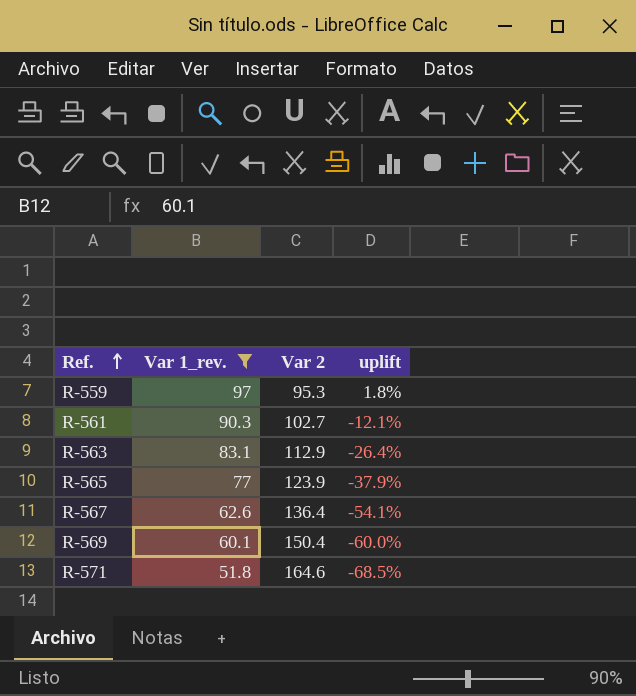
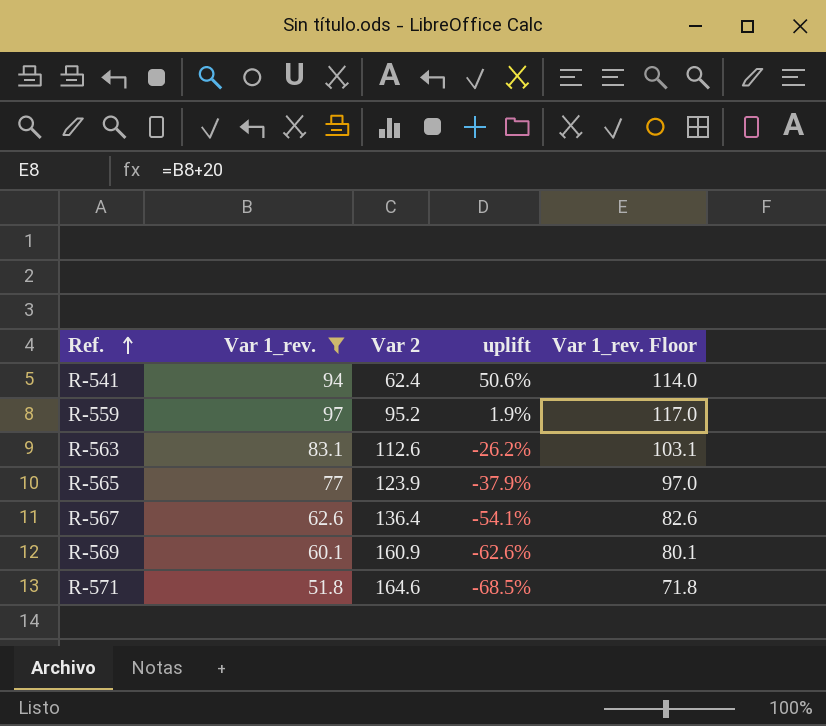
column Var 1_rev. Floor | formula: none -> [Var 1_rev.] + 20
row R-561: 90.3 | 102.7 | -12.1% -> none
row R-541: none -> 94 | 62.4 | 50.6% | 114.0
R-559 | Var 2: 95.3 -> 95.2
R-559 | uplift: 1.8% -> 1.9%
R-563 | Var 2: 112.9 -> 112.6
R-563 | uplift: -26.4% -> -26.2%
R-569 | Var 2: 150.4 -> 160.9
R-569 | uplift: -60.0% -> -62.6%

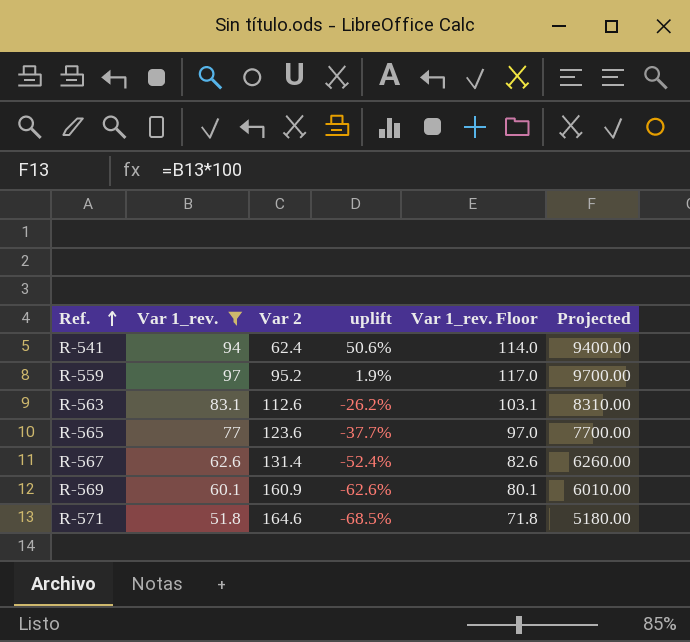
column Projected | formula: none -> [Var 1_rev.] * 100
R-565 | Var 2: 123.9 -> 123.6
R-565 | uplift: -37.9% -> -37.7%
R-567 | Var 2: 136.4 -> 131.4
R-567 | uplift: -54.1% -> -52.4%

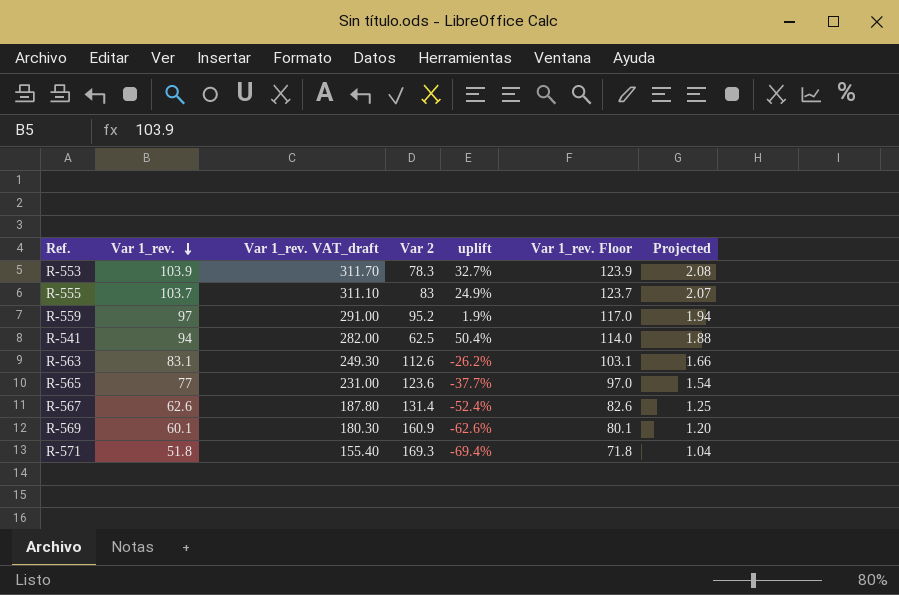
filter: Var 1_rev. <= 97 -> none
row order: Ref. ascending -> Var 1_rev. descending
column Var 1_rev. VAT_draft | formula: none -> [Var 1_rev.] * 3
column Projected | formula: [Var 1_rev.] * 100 -> [Var 1_rev.] * 0.02
R-541 | Var 2: 62.4 -> 62.5
R-541 | uplift: 50.6% -> 50.4%
R-571 | Var 2: 164.6 -> 169.3
R-571 | uplift: -68.5% -> -69.4%

